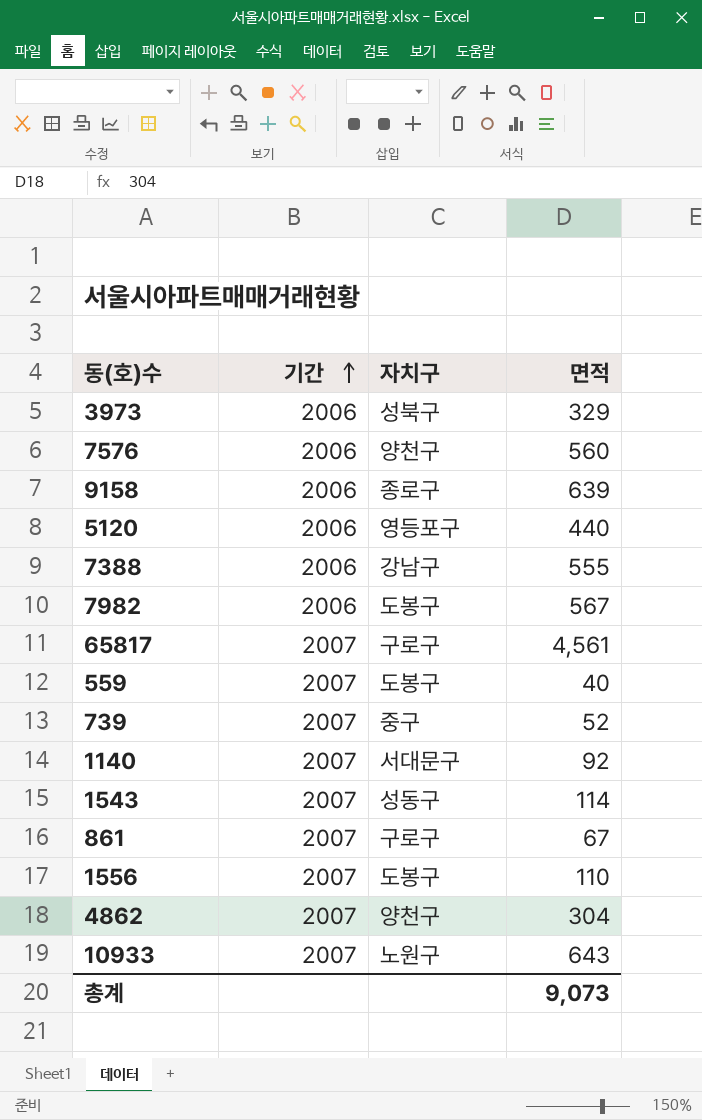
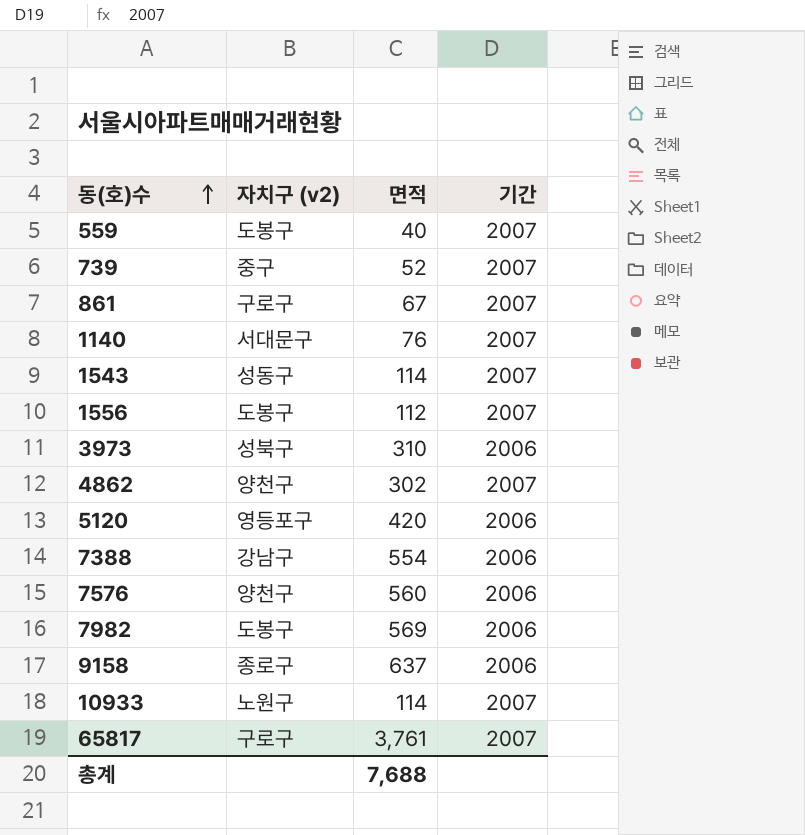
row order: 기간 ascending -> 동(호)수 ascending
column name: 자치구 -> 자치구 (v2)
column 기간 | position: 2 -> 4
1140 | 면적: 92 -> 76
1556 | 면적: 110 -> 112
3973 | 면적: 329 -> 310
4862 | 면적: 304 -> 302
5120 | 면적: 440 -> 420
7388 | 면적: 555 -> 554
7982 | 면적: 567 -> 569
9158 | 면적: 639 -> 637
10933 | 면적: 643 -> 114
65817 | 면적: 4,561 -> 3,761
총계 | 면적: 9,073 -> 7,688

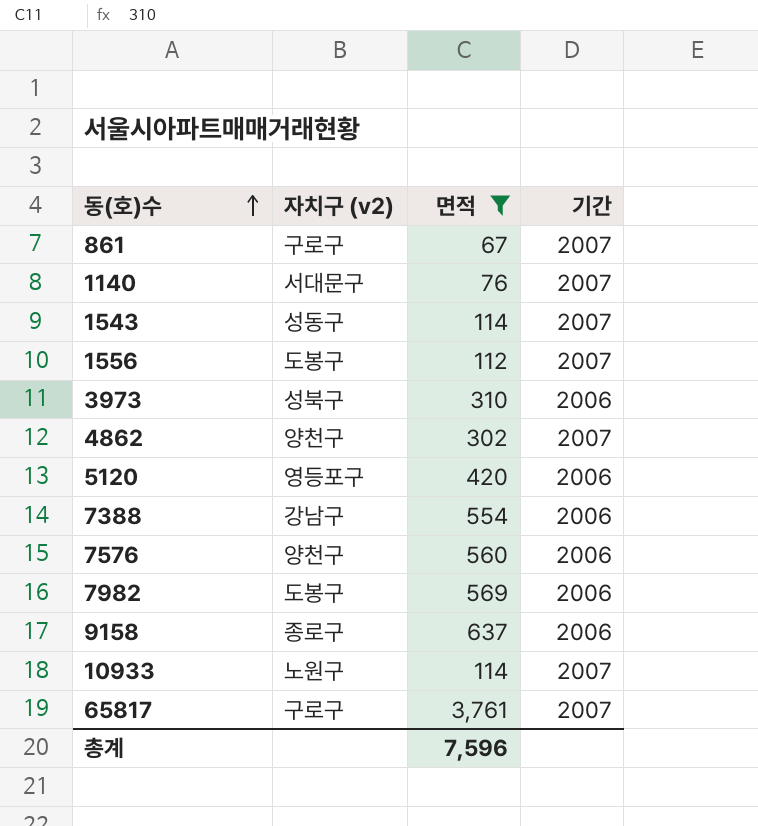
filter: none -> 면적 >= 67
총계 | 면적: 7,688 -> 7,596

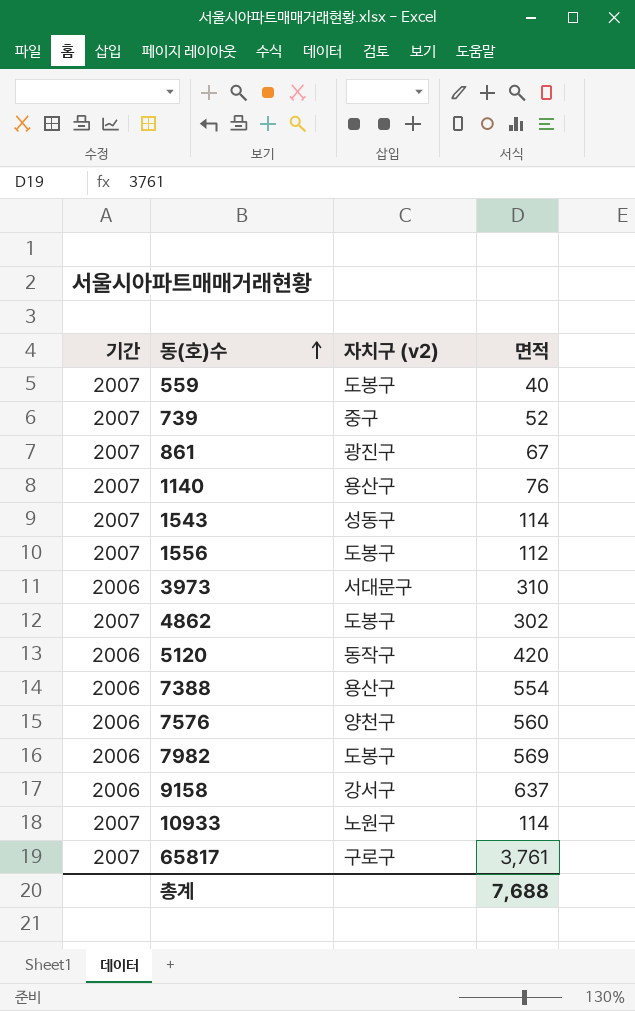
filter: 면적 >= 67 -> none
column 기간 | position: 4 -> 1
861 | 자치구 (v2): 구로구 -> 광진구
1140 | 자치구 (v2): 서대문구 -> 용산구
3973 | 자치구 (v2): 성북구 -> 서대문구
4862 | 자치구 (v2): 양천구 -> 도봉구
5120 | 자치구 (v2): 영등포구 -> 동작구
7388 | 자치구 (v2): 강남구 -> 용산구
9158 | 자치구 (v2): 종로구 -> 강서구
총계 | 면적: 7,596 -> 7,688

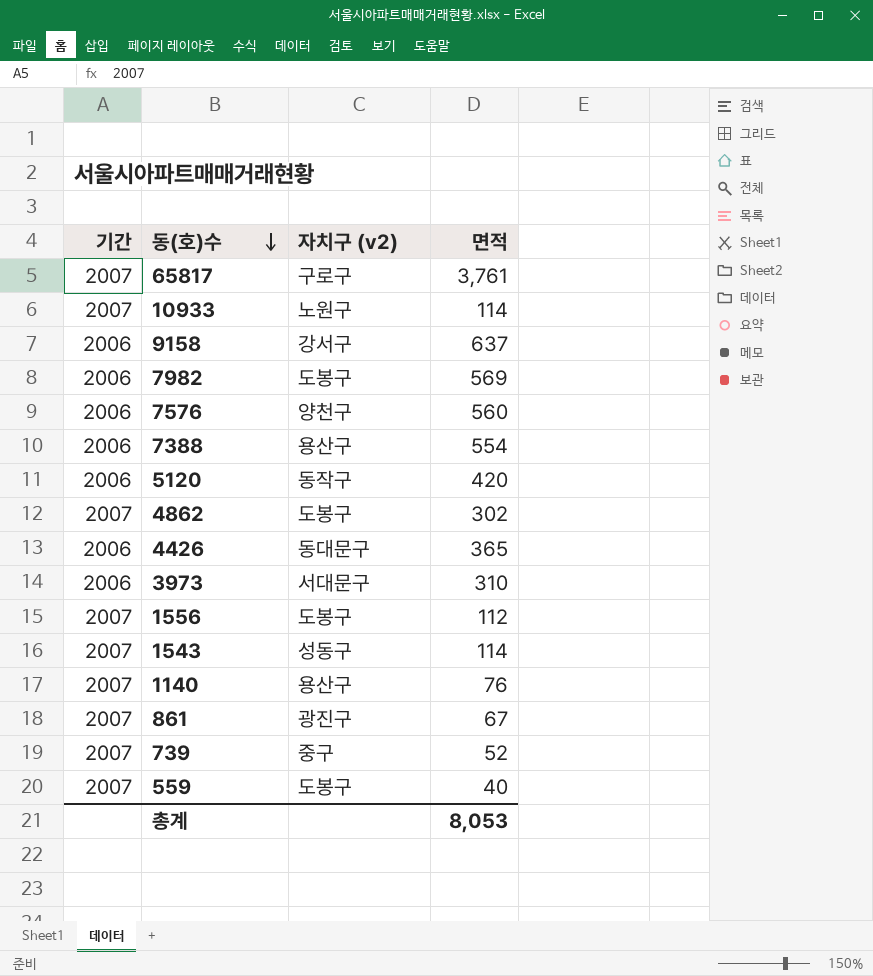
row order: 동(호)수 ascending -> 동(호)수 descending
row 4426: none -> 2006 | 동대문구 | 365
총계 | 면적: 7,688 -> 8,053

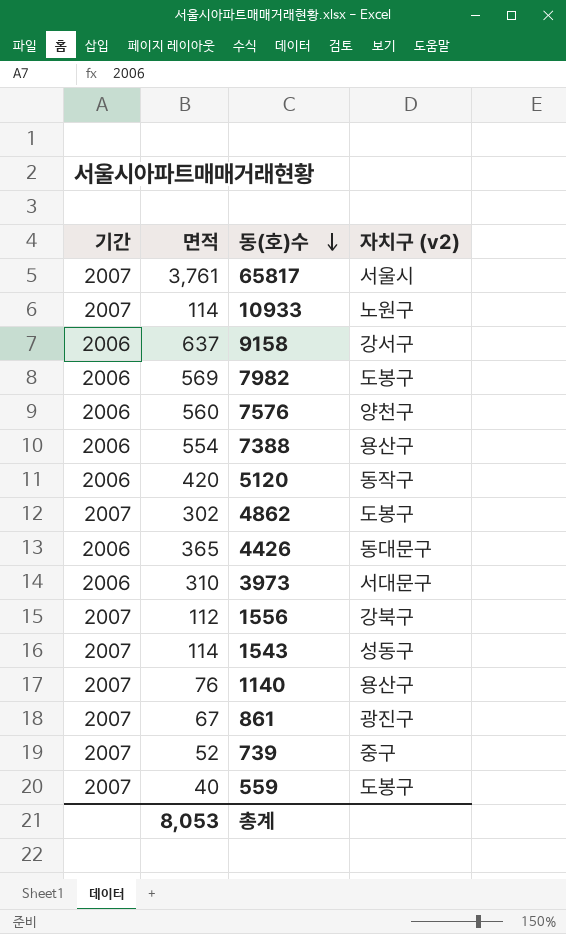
column 면적 | position: 4 -> 2
65817 | 자치구 (v2): 구로구 -> 서울시
1556 | 자치구 (v2): 도봉구 -> 강북구

